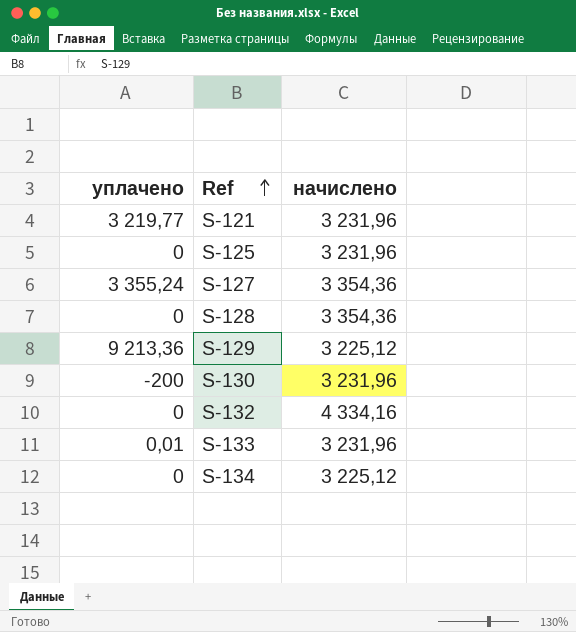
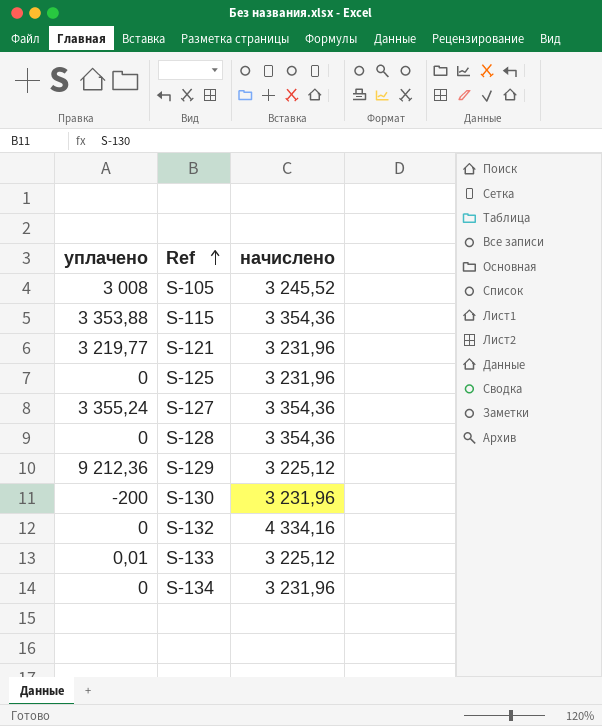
row S-105: none -> 3 008 | 3 245,52
row S-115: none -> 3 353,88 | 3 354,36
S-129 | уплачено: 9 213,36 -> 9 212,36
S-133 | начислено: 3 231,96 -> 3 225,12
S-134 | начислено: 3 225,12 -> 3 231,96

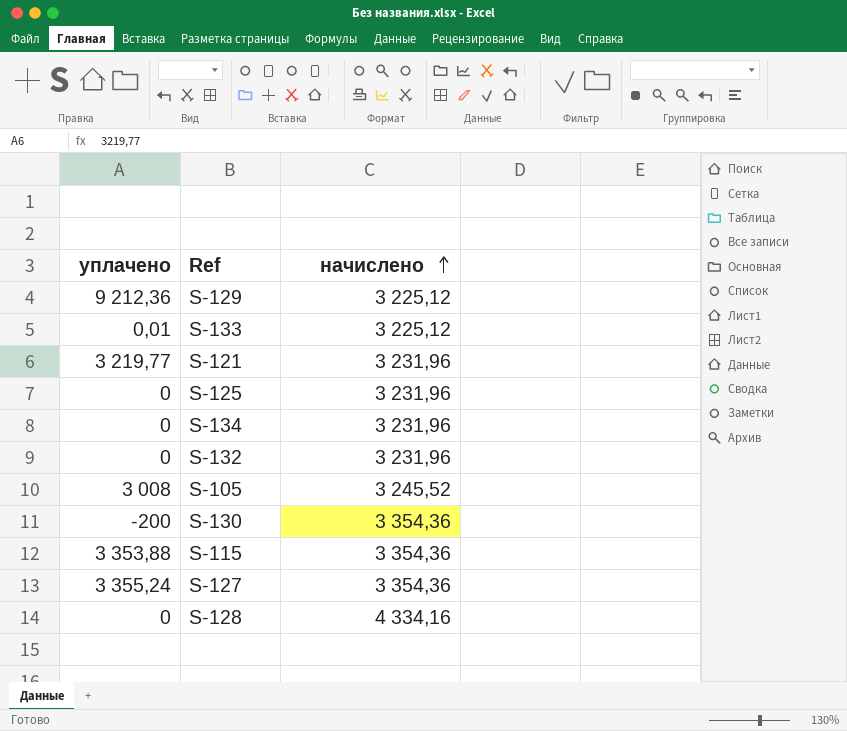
row order: Ref ascending -> начислено ascending
S-132 | начислено: 4 334,16 -> 3 231,96
S-130 | начислено: 3 231,96 -> 3 354,36
S-128 | начислено: 3 354,36 -> 4 334,16

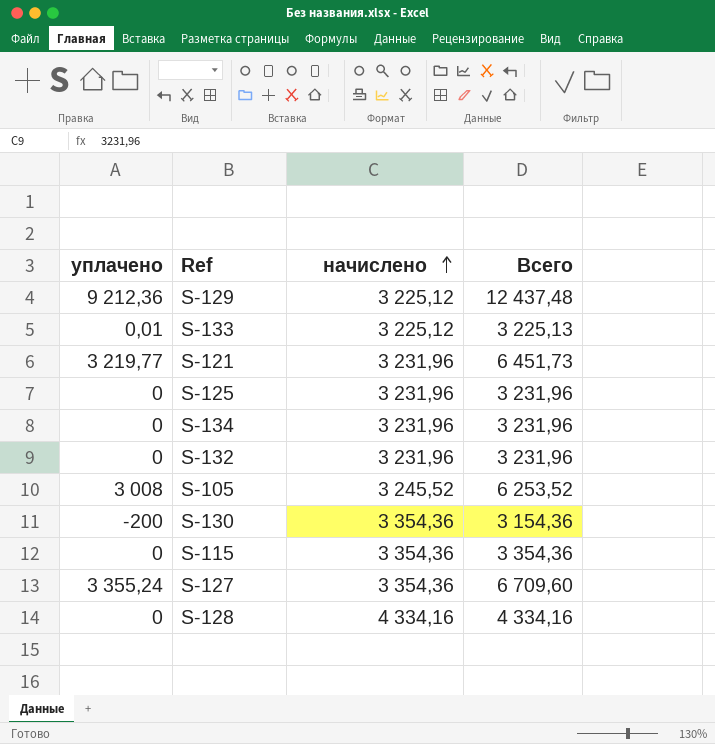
column Всего | formula: none -> [уплачено] + [начислено]
S-115 | уплачено: 3 353,88 -> 0

